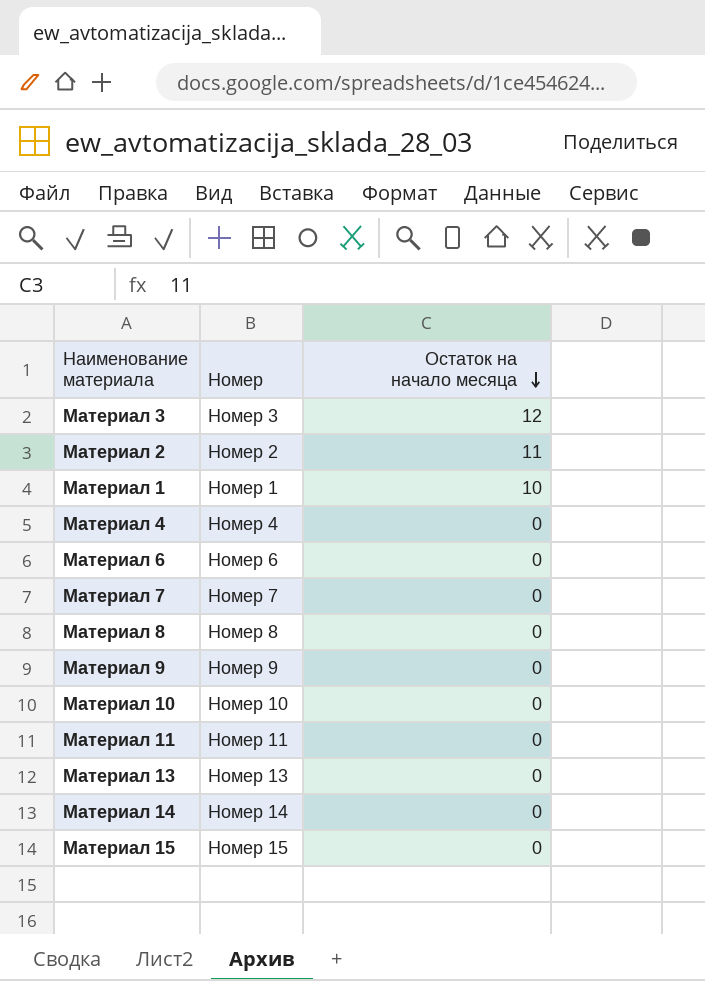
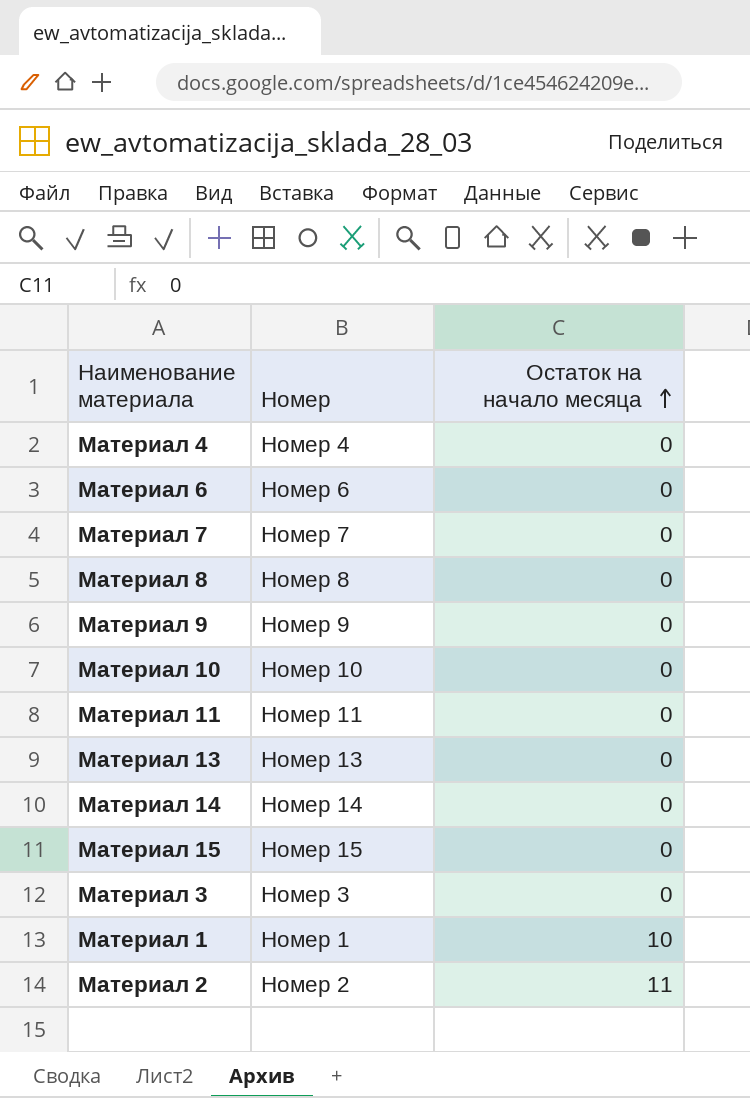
row order: Остаток на начало месяца descending -> Остаток на начало месяца ascending
Материал 3 | Остаток на начало месяца: 12 -> 0

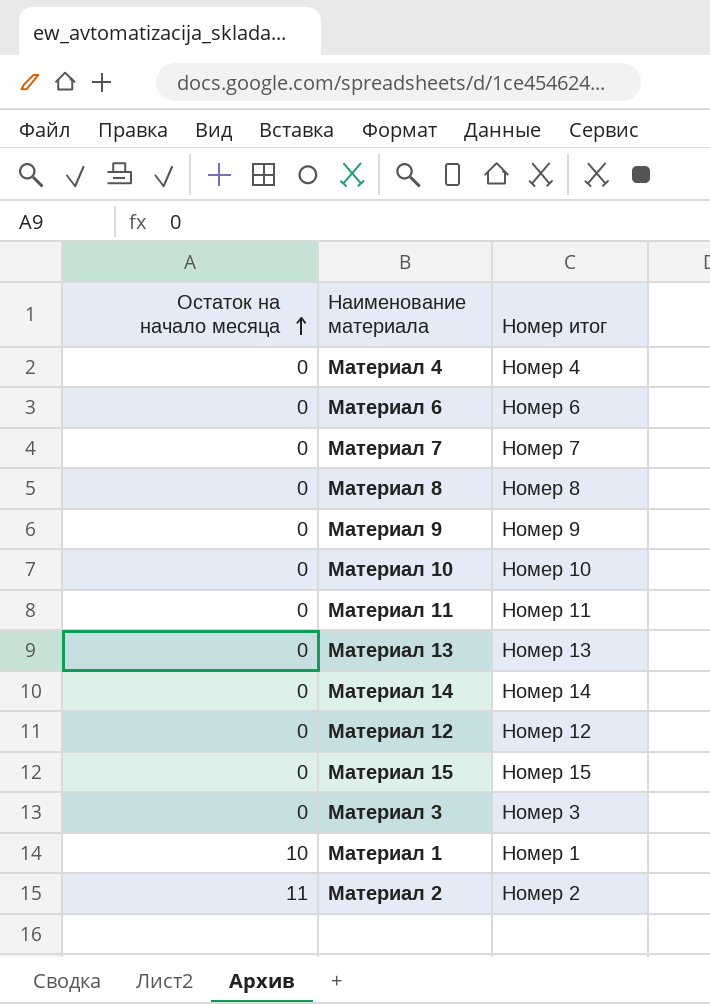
column Остаток на начало месяца | position: 3 -> 1
column name: Номер -> Номер итог
row Материал 12: none -> 0 | Номер 12

